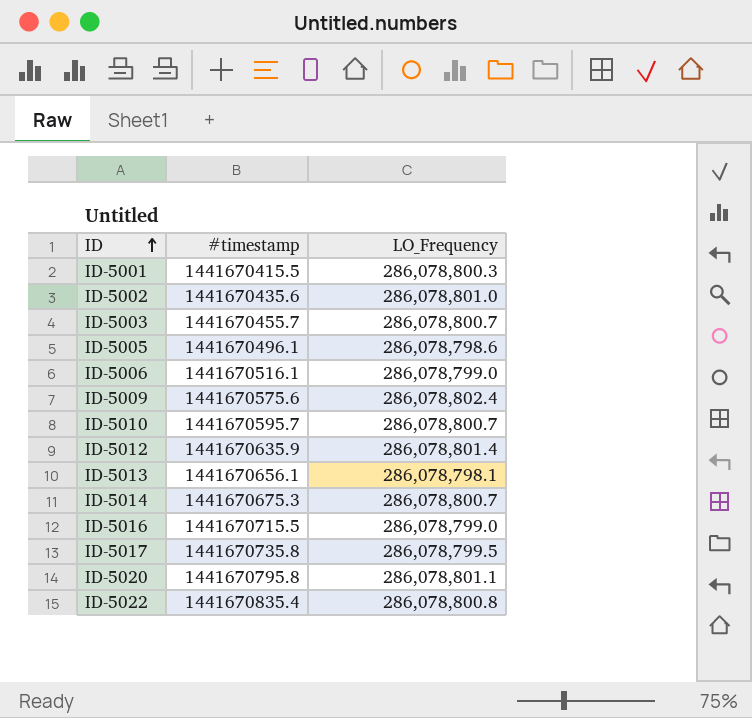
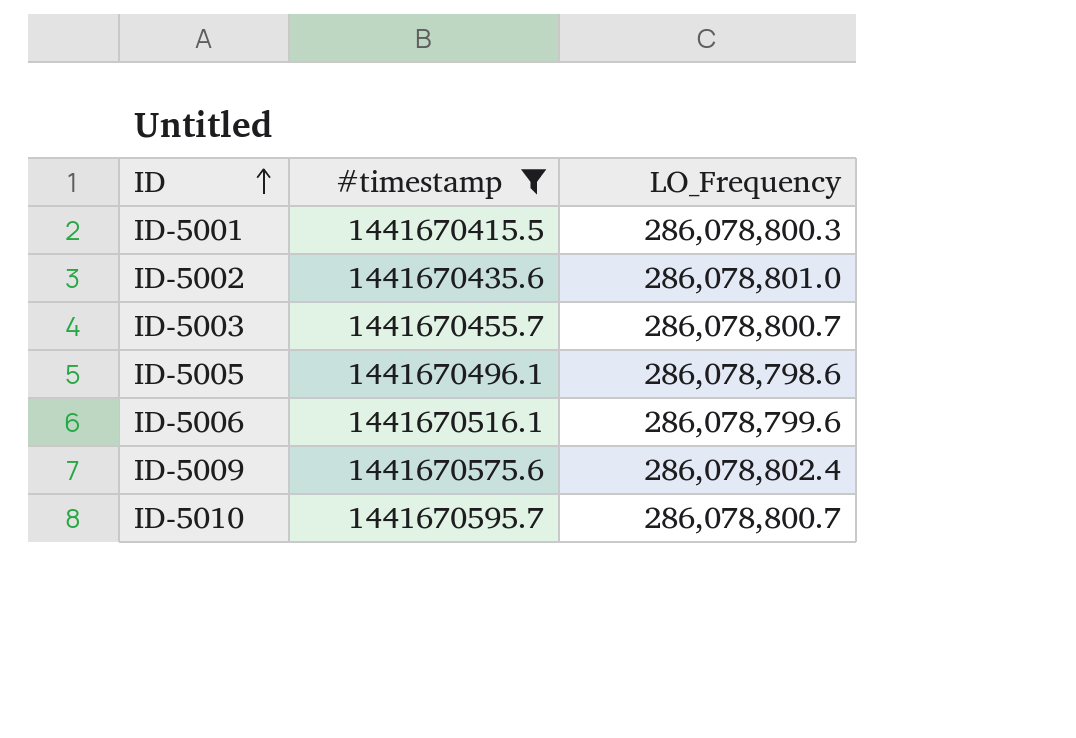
filter: none -> #timestamp <= 1441670595.7
ID-5006 | LO_Frequency: 286,078,799.0 -> 286,078,799.6

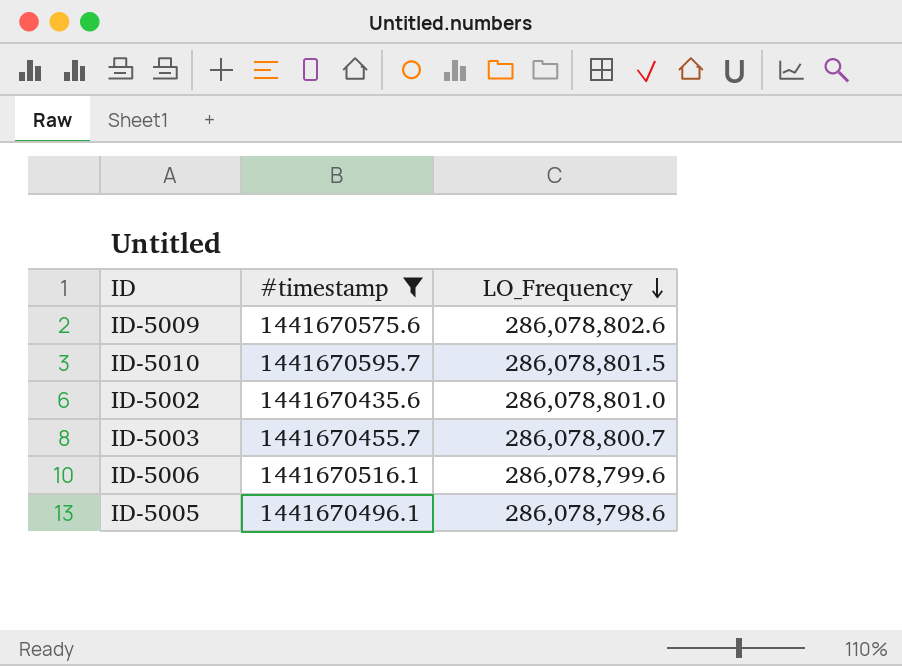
row order: ID ascending -> LO_Frequency descending
row ID-5001: 1441670415.5 | 286,078,800.3 -> none
ID-5009 | LO_Frequency: 286,078,802.4 -> 286,078,802.6
ID-5010 | LO_Frequency: 286,078,800.7 -> 286,078,801.5

